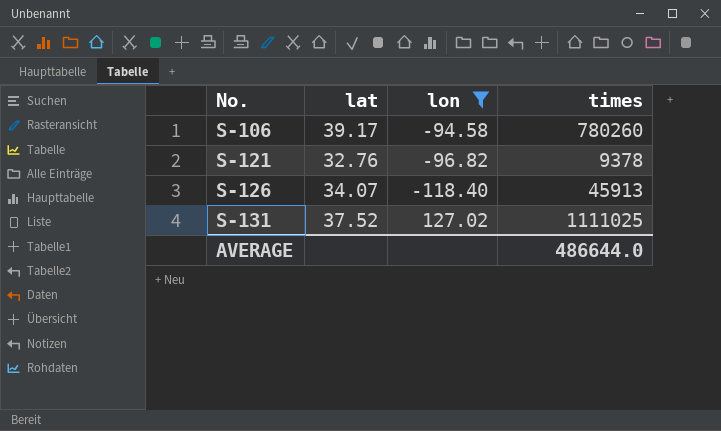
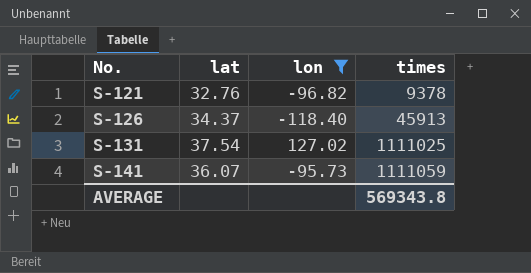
row S-106: 39.17 | -94.58 | 780260 -> none
S-126 | lat: 34.07 -> 34.37
S-131 | lat: 37.52 -> 37.54
row S-141: none -> 36.07 | -95.73 | 1111059
AVERAGE | times: 486644.0 -> 569343.8

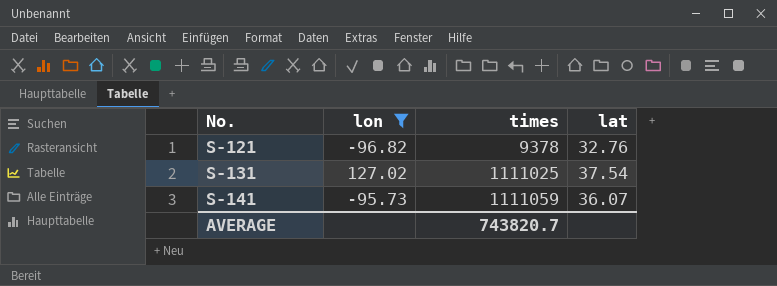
column lat | position: 2 -> 4
row S-126: 34.37 | -118.40 | 45913 -> none
AVERAGE | times: 569343.8 -> 743820.7

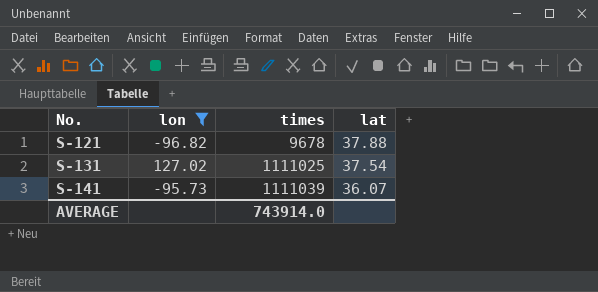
S-121 | times: 9378 -> 9678
S-121 | lat: 32.76 -> 37.88
S-141 | times: 1111059 -> 1111039
AVERAGE | times: 743820.7 -> 743914.0

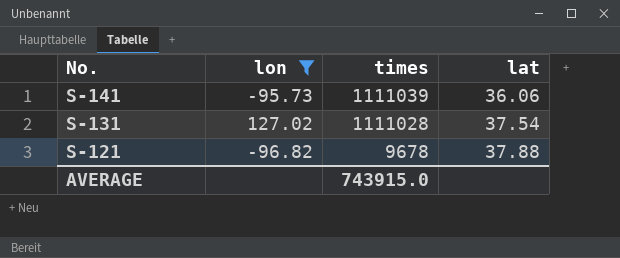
row order: No. ascending -> No. descending
S-141 | lat: 36.07 -> 36.06
S-131 | times: 1111025 -> 1111028
AVERAGE | times: 743914.0 -> 743915.0

